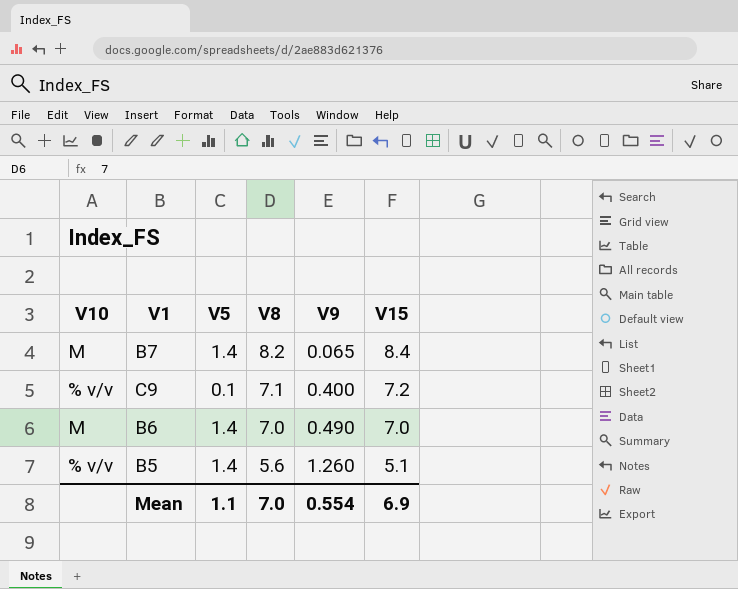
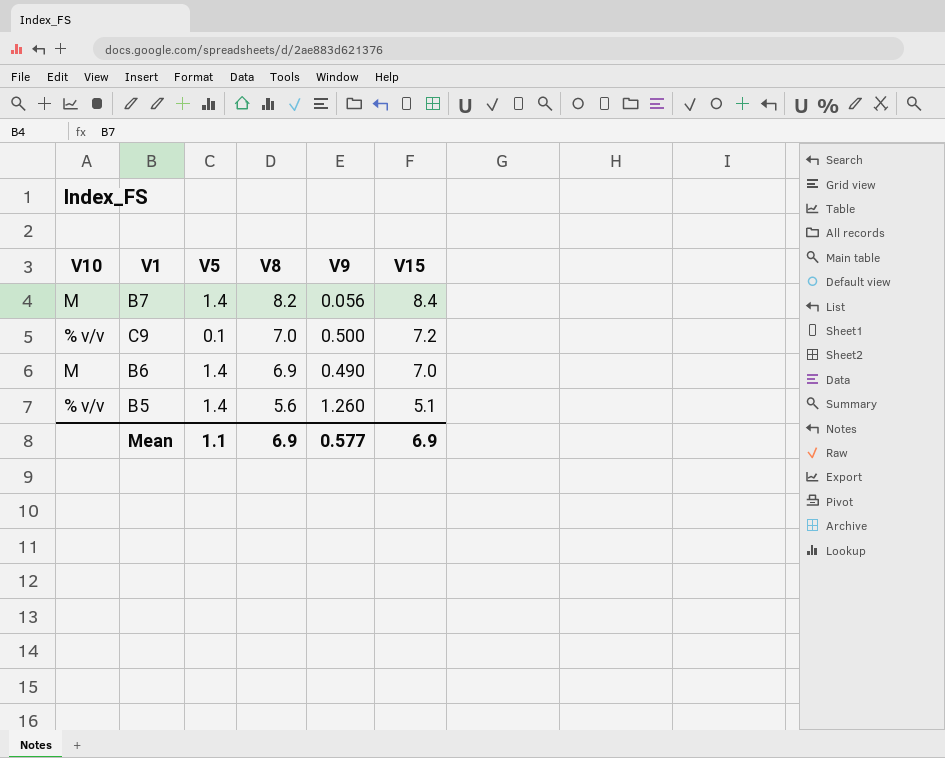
B7 | V9: 0.065 -> 0.056
C9 | V8: 7.1 -> 7.0
C9 | V9: 0.400 -> 0.500
B6 | V8: 7.0 -> 6.9
Mean | V8: 7.0 -> 6.9
Mean | V9: 0.554 -> 0.577

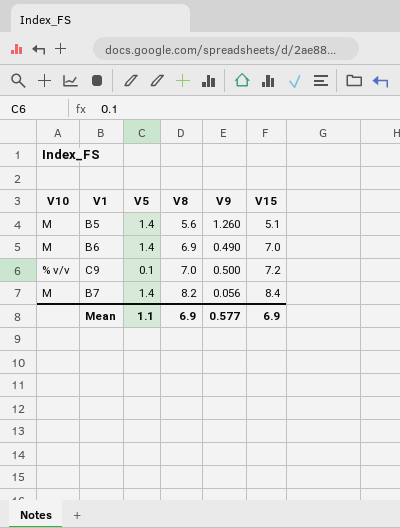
row order: V8 descending -> V8 ascending
B5 | V10: % v/v -> M

